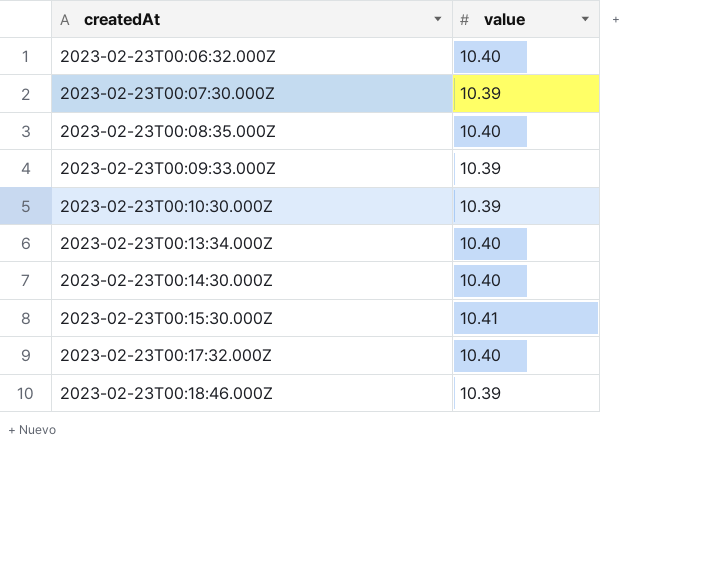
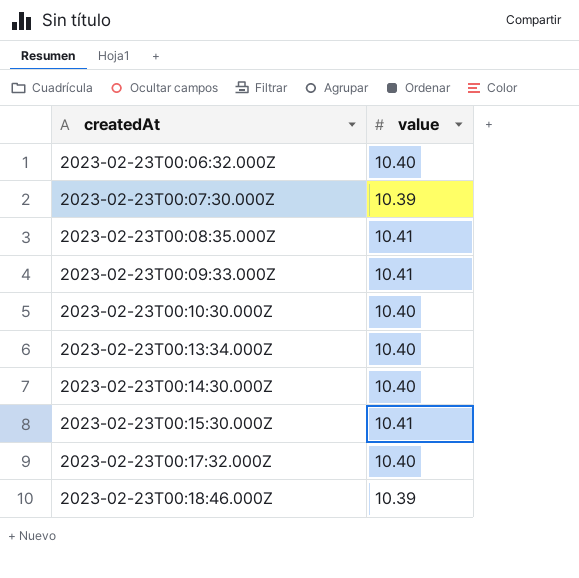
2023-02-23T00:08:35.000Z | value: 10.40 -> 10.41
2023-02-23T00:09:33.000Z | value: 10.39 -> 10.41
2023-02-23T00:10:30.000Z | value: 10.39 -> 10.40

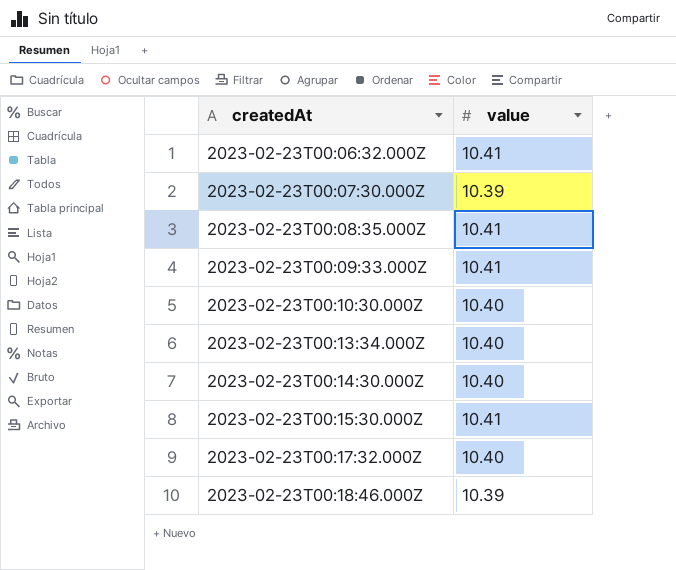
2023-02-23T00:06:32.000Z | value: 10.40 -> 10.41

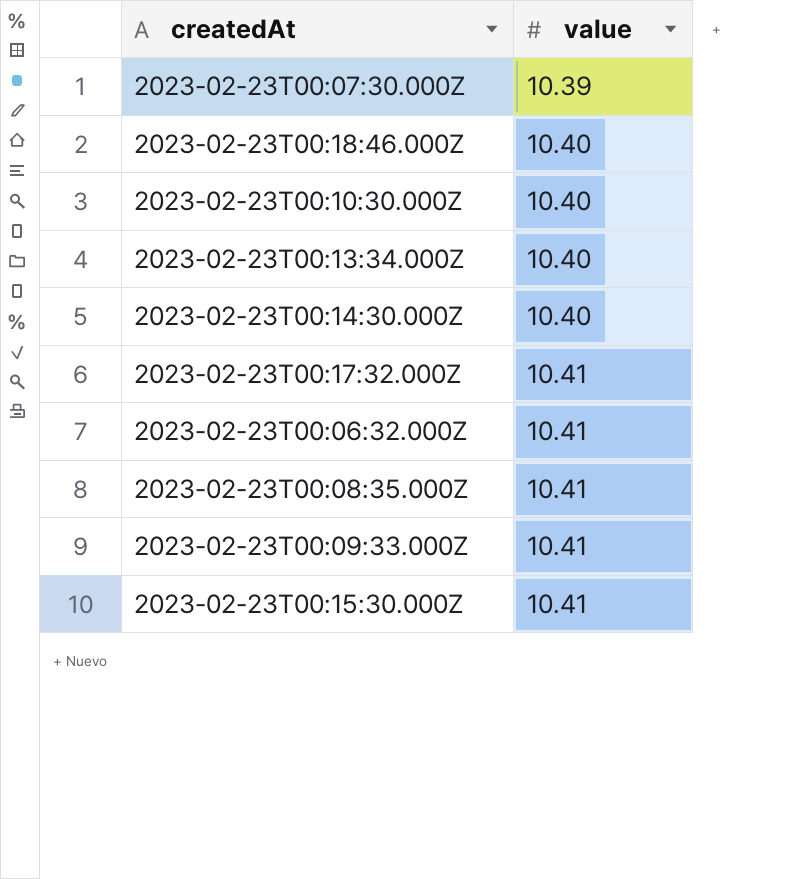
row order: createdAt ascending -> value ascending
2023-02-23T00:18:46.000Z | value: 10.39 -> 10.40
2023-02-23T00:17:32.000Z | value: 10.40 -> 10.41

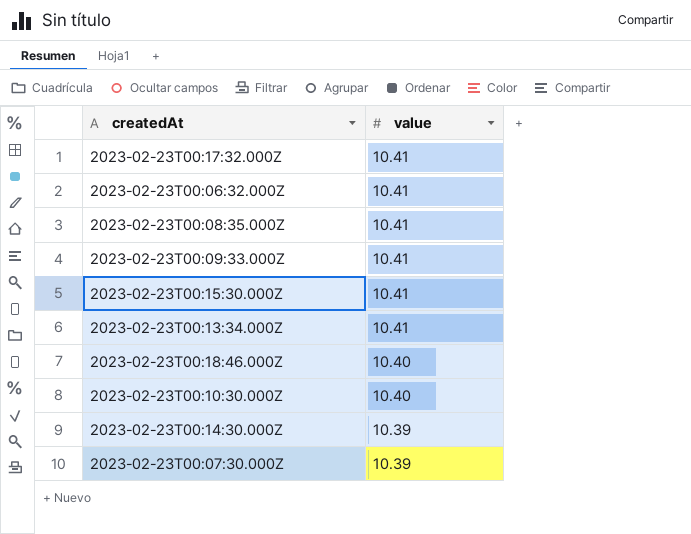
row order: value ascending -> value descending
2023-02-23T00:13:34.000Z | value: 10.40 -> 10.41
2023-02-23T00:14:30.000Z | value: 10.40 -> 10.39

